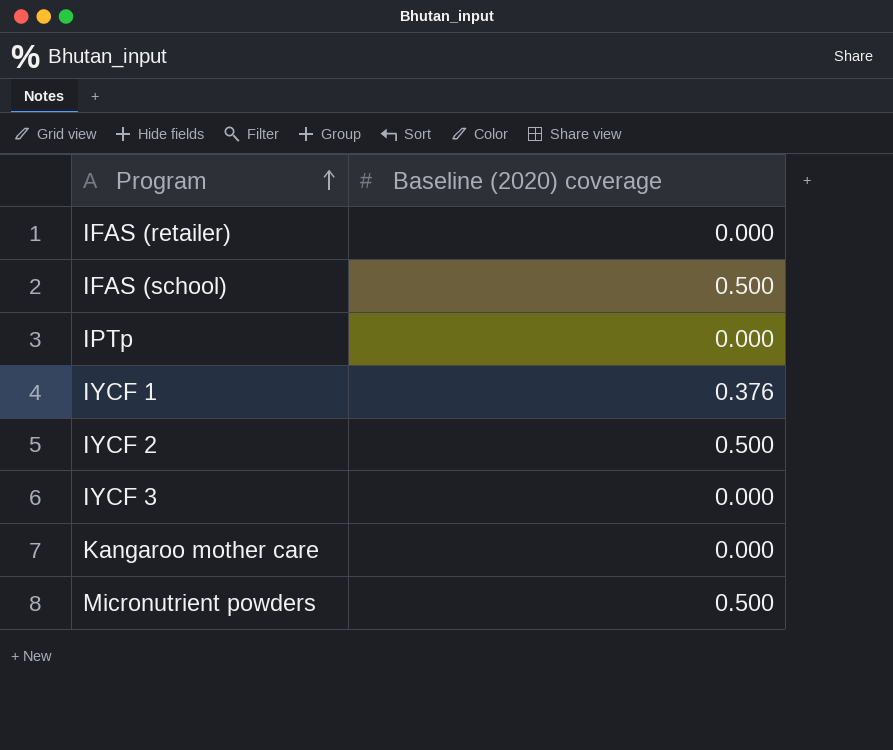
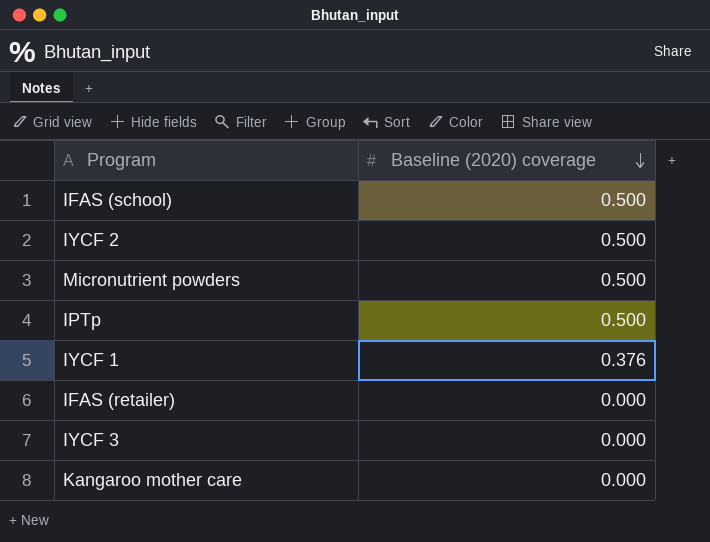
row order: Program ascending -> Baseline (2020) coverage descending
IPTp | Baseline (2020) coverage: 0.000 -> 0.500

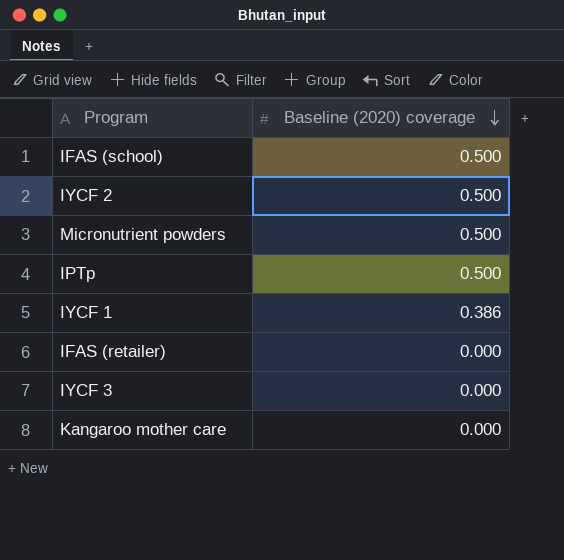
IYCF 1 | Baseline (2020) coverage: 0.376 -> 0.386

